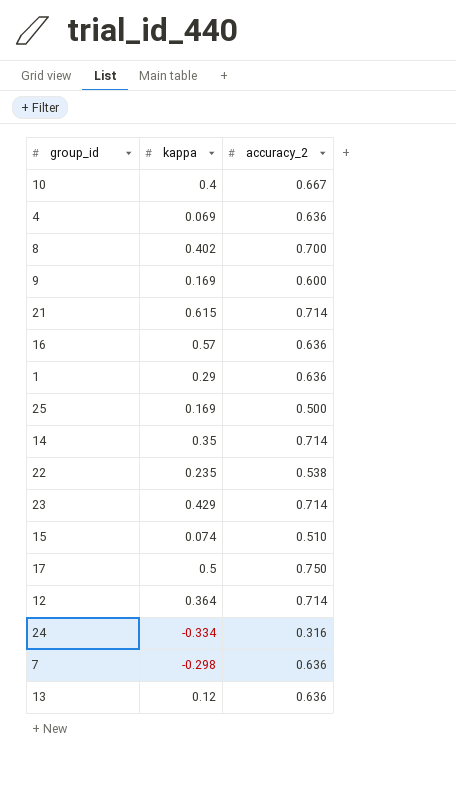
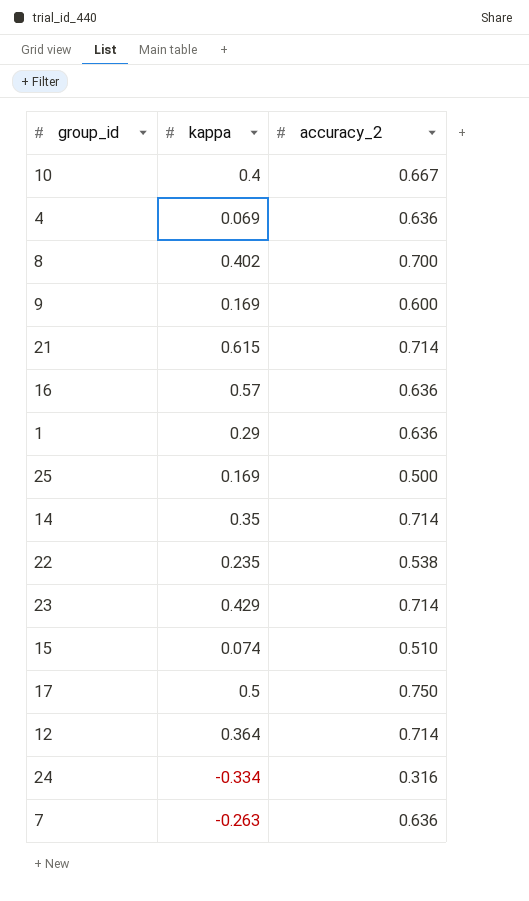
row 13: 0.12 | 0.636 -> none
7 | kappa: -0.298 -> -0.263

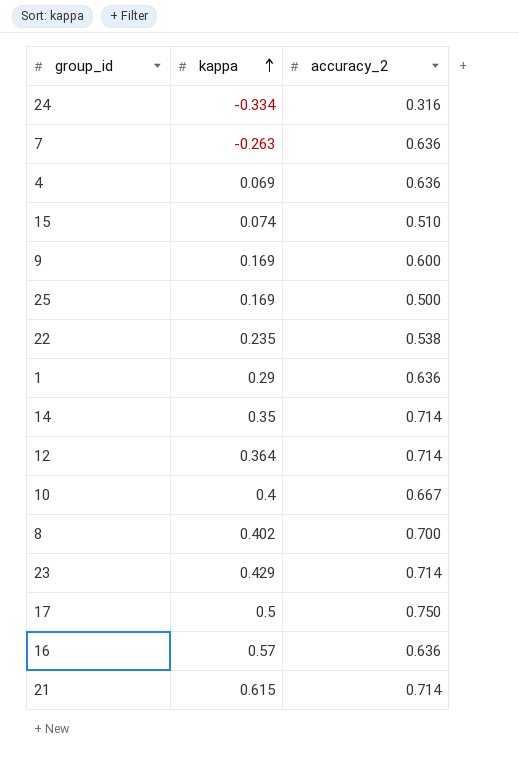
row order: none -> kappa ascending

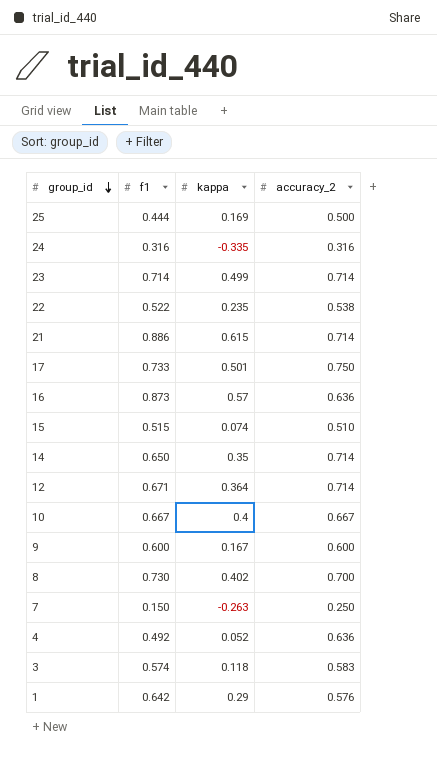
row order: kappa ascending -> group_id descending
column f1 | position: none -> 2
24 | kappa: -0.334 -> -0.335
23 | kappa: 0.429 -> 0.499
17 | kappa: 0.5 -> 0.501
9 | kappa: 0.169 -> 0.167
7 | accuracy_2: 0.636 -> 0.250
4 | kappa: 0.069 -> 0.052
row 3: none -> 0.574 | 0.118 | 0.583
1 | accuracy_2: 0.636 -> 0.576

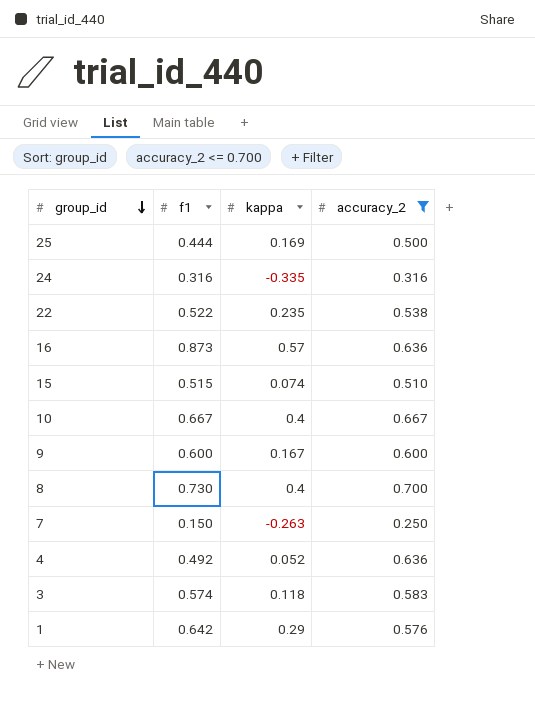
filter: none -> accuracy_2 <= 0.700
8 | kappa: 0.402 -> 0.4

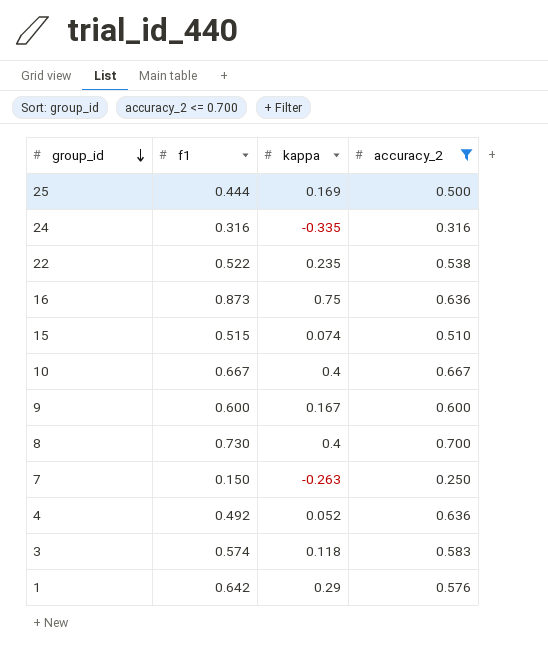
16 | kappa: 0.57 -> 0.75

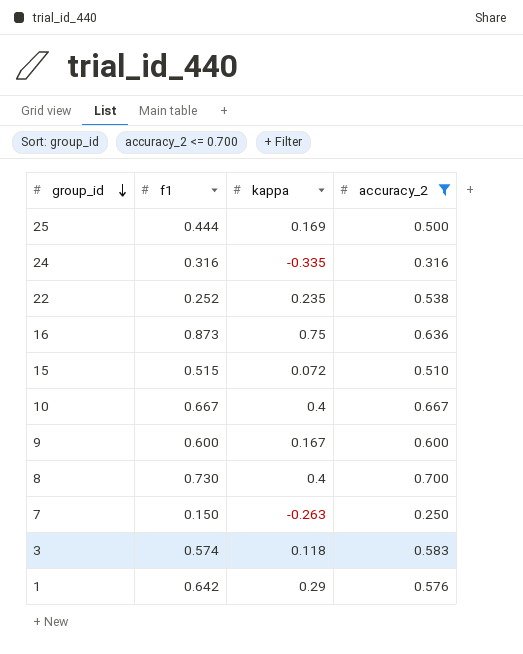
row 4: 0.492 | 0.052 | 0.636 -> none
22 | f1: 0.522 -> 0.252
15 | kappa: 0.074 -> 0.072

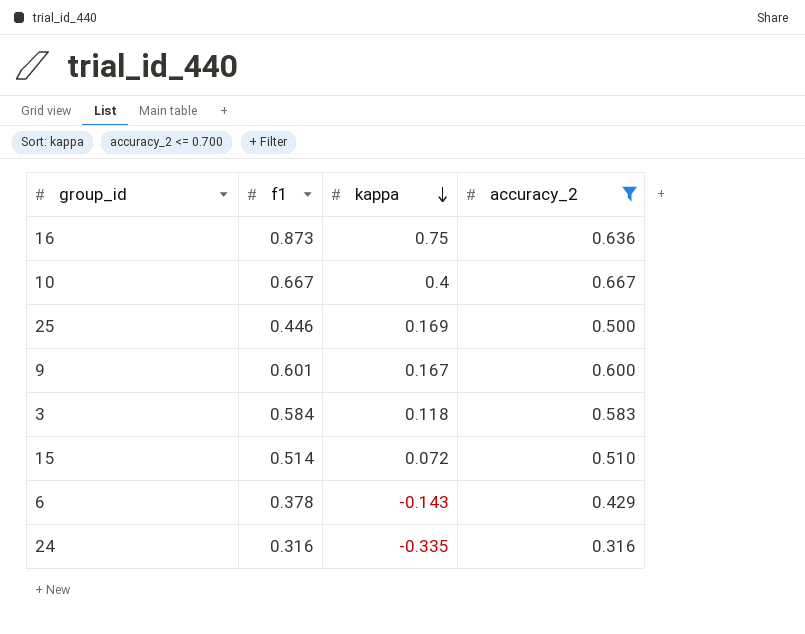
row order: group_id descending -> kappa descending
row 22: 0.252 | 0.235 | 0.538 -> none
row 8: 0.730 | 0.4 | 0.700 -> none
row 7: 0.150 | -0.263 | 0.250 -> none
row 1: 0.642 | 0.29 | 0.576 -> none
25 | f1: 0.444 -> 0.446
9 | f1: 0.600 -> 0.601
3 | f1: 0.574 -> 0.584
15 | f1: 0.515 -> 0.514
row 6: none -> 0.378 | -0.143 | 0.429

